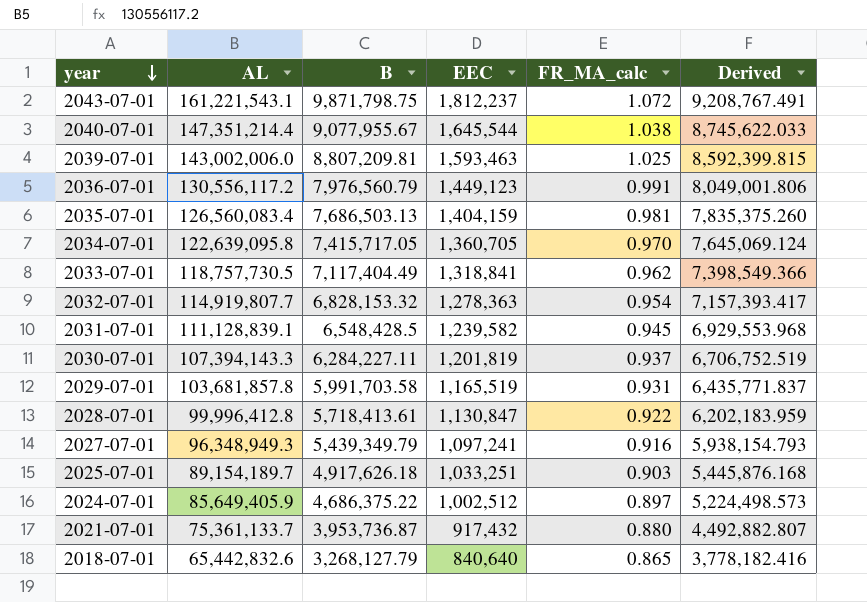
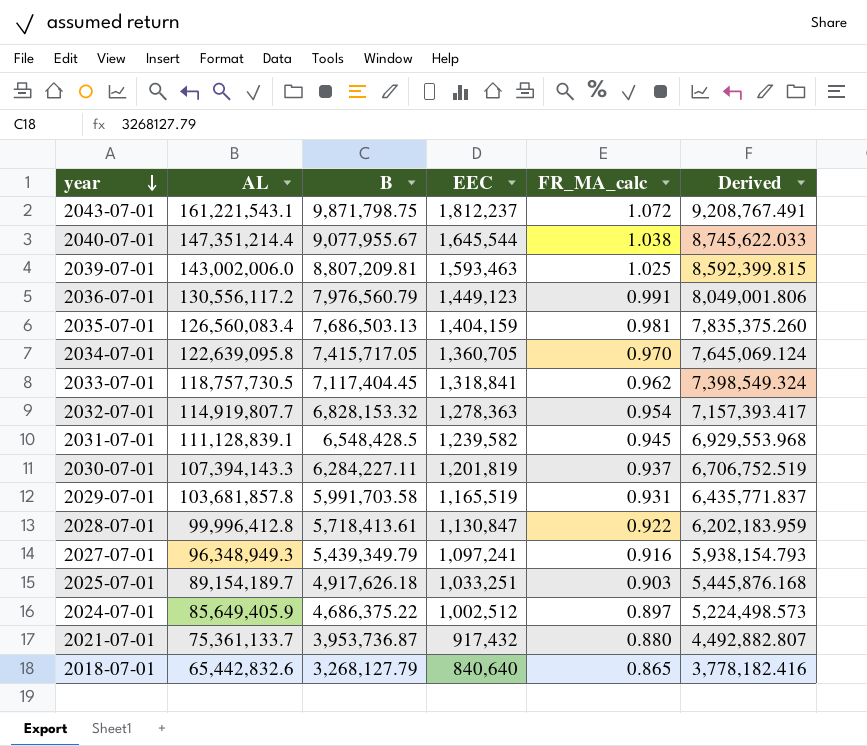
2033-07-01 | B: 7,117,404.49 -> 7,117,404.45
2033-07-01 | Derived: 7,398,549.366 -> 7,398,549.324

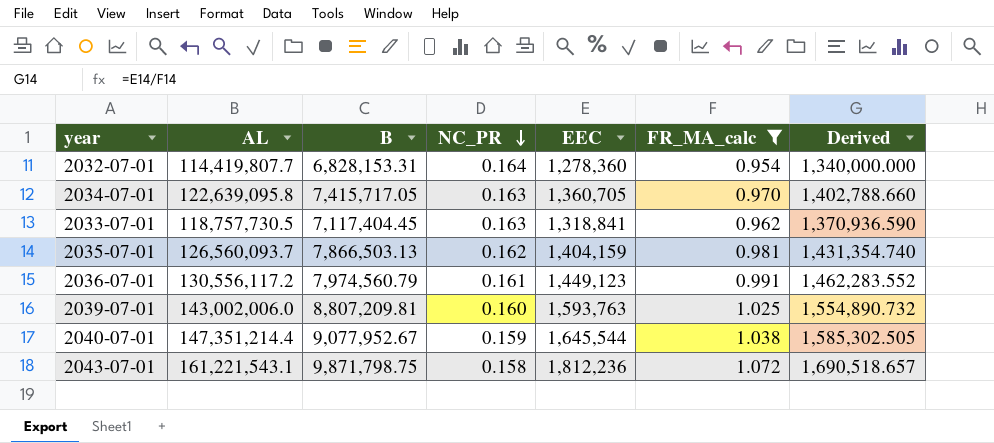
filter: none -> FR_MA_calc >= 0.954
row order: year descending -> NC_PR descending
column NC_PR | position: none -> 4
column Derived | formula: [B] / [FR_MA_calc] -> [EEC] / [FR_MA_calc]
2032-07-01 | AL: 114,919,807.7 -> 114,419,807.7
2032-07-01 | B: 6,828,153.32 -> 6,828,153.31
2032-07-01 | EEC: 1,278,363 -> 1,278,360
2035-07-01 | AL: 126,560,083.4 -> 126,560,093.7
2035-07-01 | B: 7,686,503.13 -> 7,866,503.13
2036-07-01 | B: 7,976,560.79 -> 7,974,560.79
2039-07-01 | EEC: 1,593,463 -> 1,593,763
2040-07-01 | B: 9,077,955.67 -> 9,077,952.67
2043-07-01 | EEC: 1,812,237 -> 1,812,236

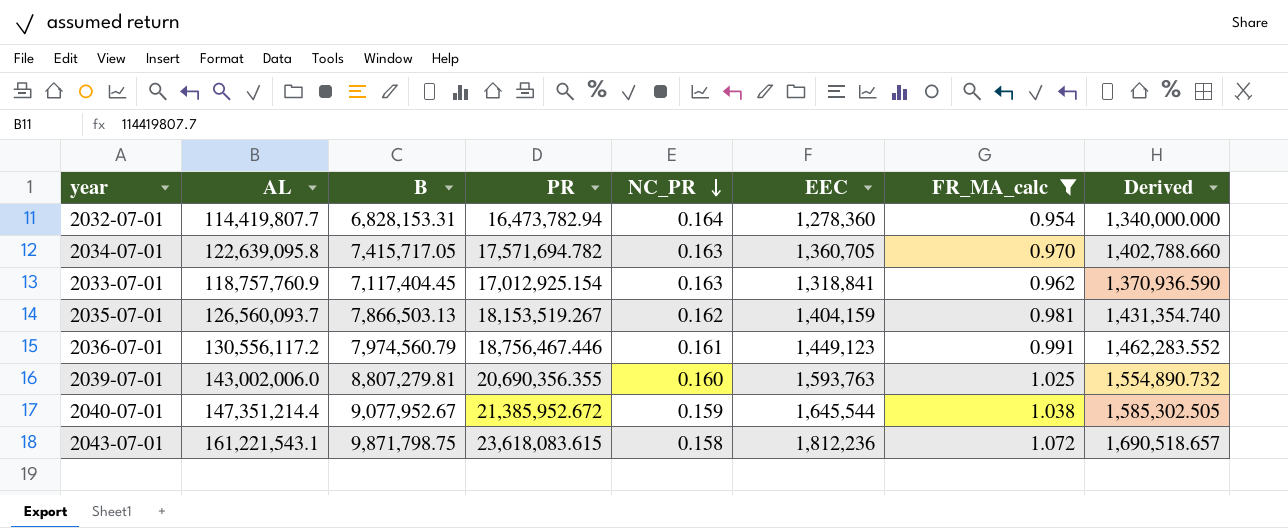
column PR | position: none -> 4
2033-07-01 | AL: 118,757,730.5 -> 118,757,760.9
2039-07-01 | B: 8,807,209.81 -> 8,807,279.81

